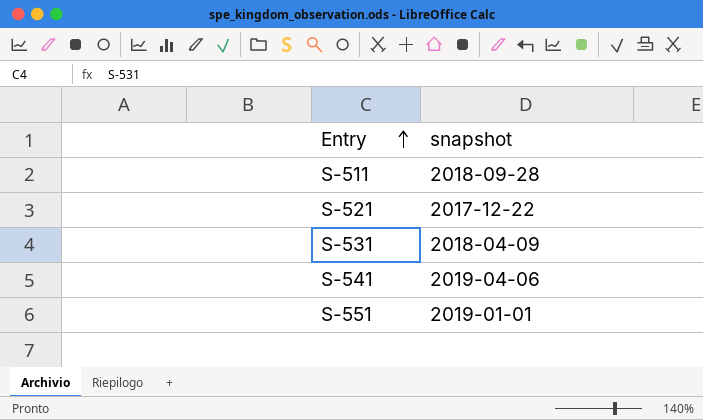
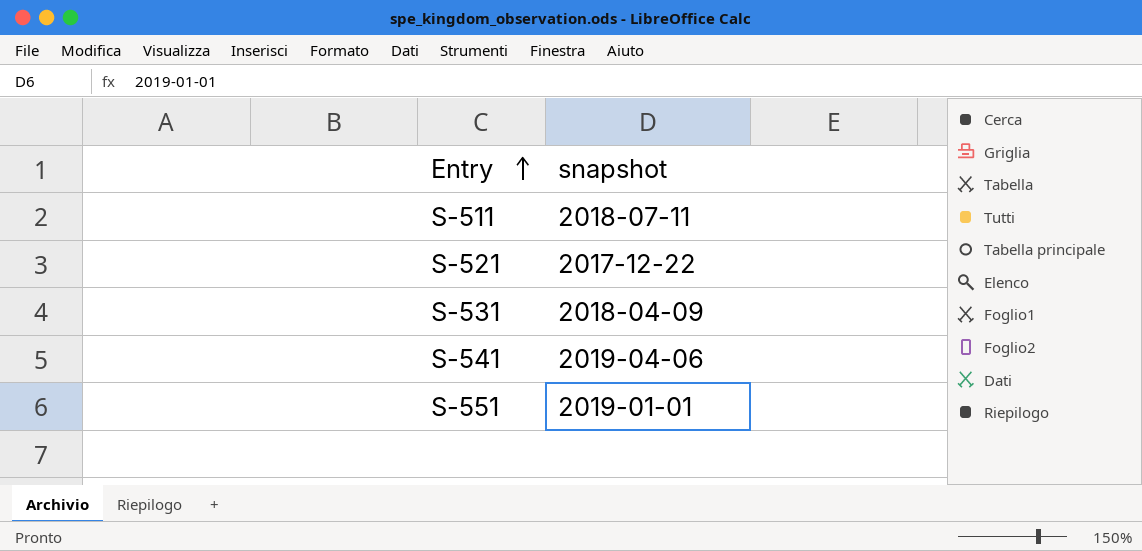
S-511 | snapshot: 2018-09-28 -> 2018-07-11

